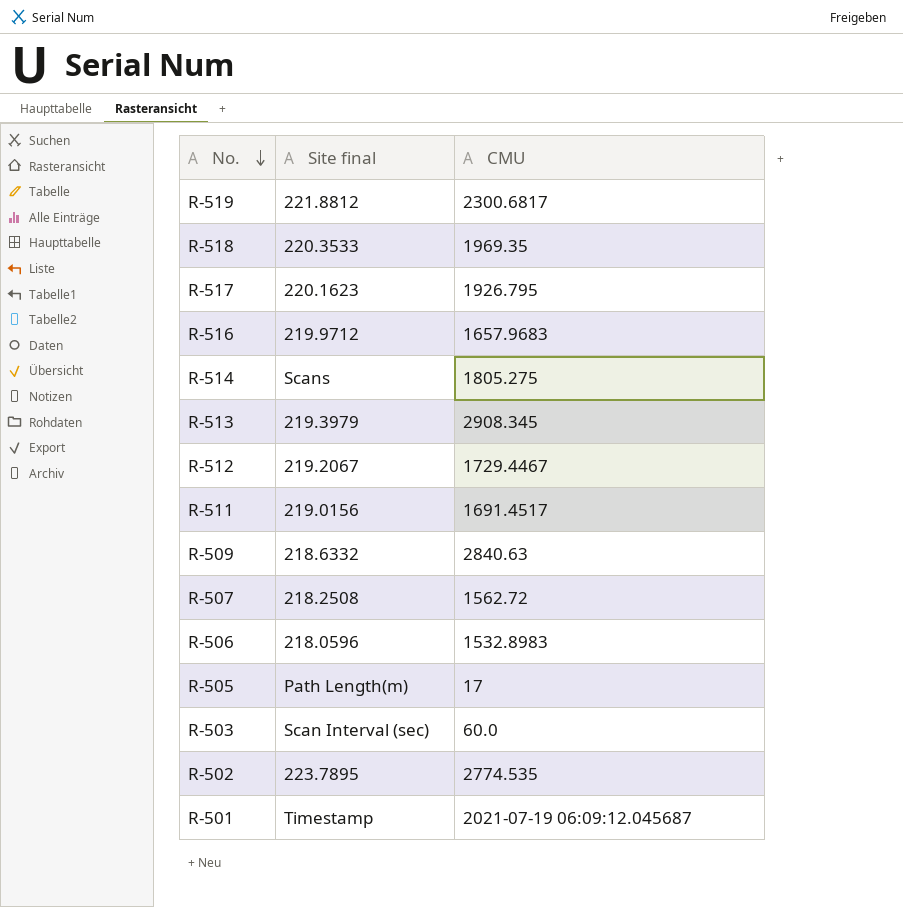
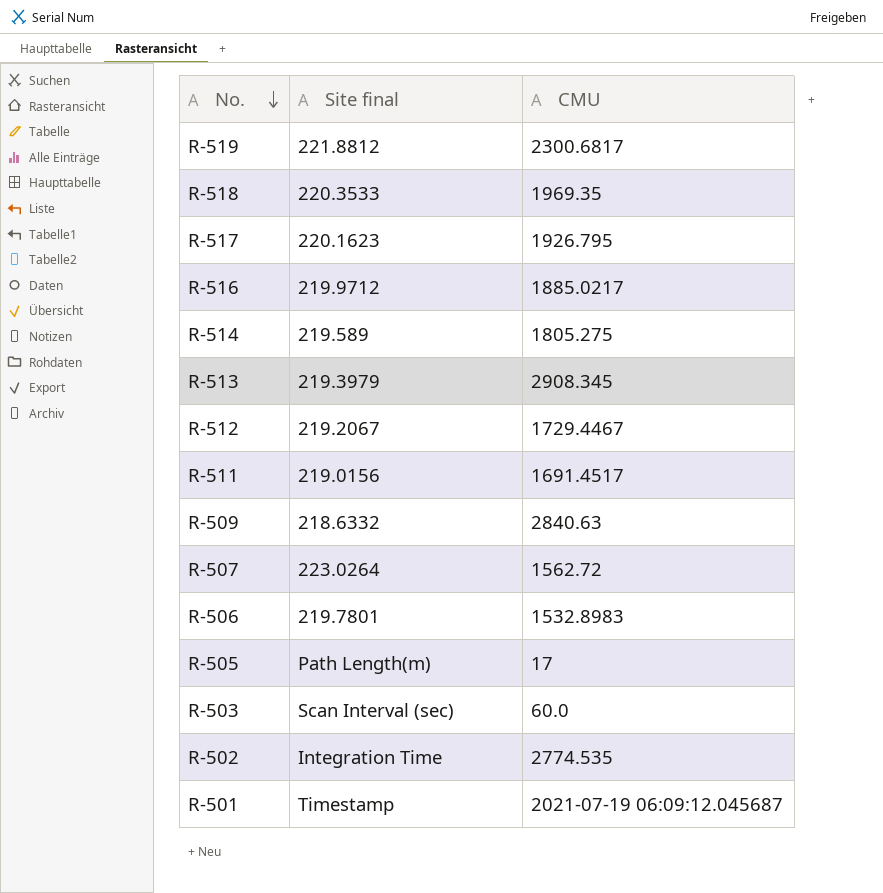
R-516 | CMU: 1657.9683 -> 1885.0217
R-514 | Site final: Scans -> 219.589
R-507 | Site final: 218.2508 -> 223.0264
R-506 | Site final: 218.0596 -> 219.7801
R-502 | Site final: 223.7895 -> Integration Time

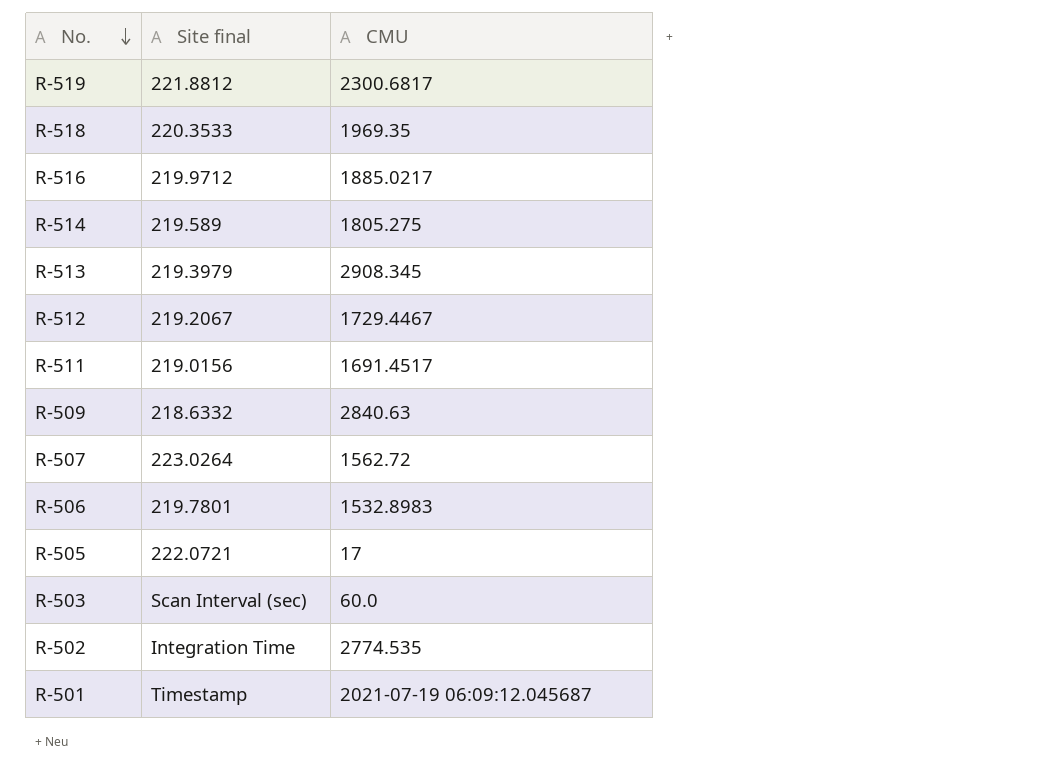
row R-517: 220.1623 | 1926.795 -> none
R-505 | Site final: Path Length(m) -> 222.0721

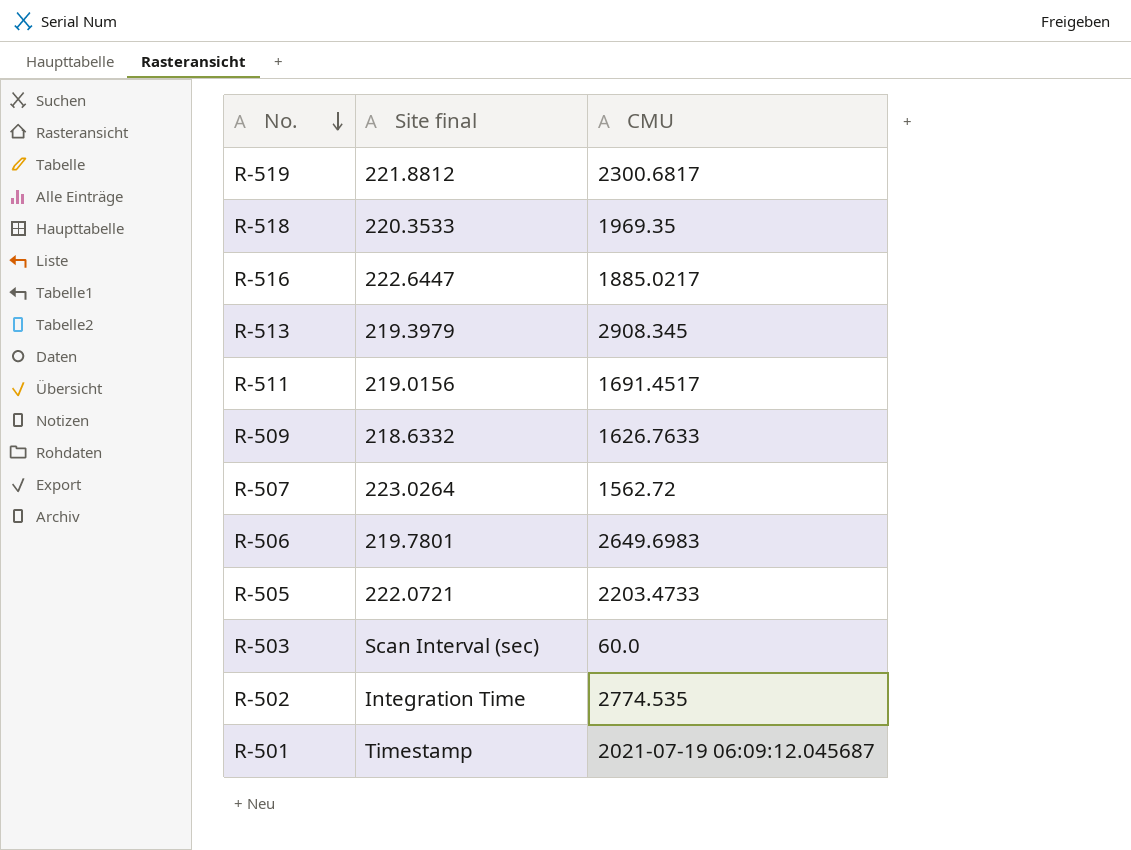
row R-514: 219.589 | 1805.275 -> none
row R-512: 219.2067 | 1729.4467 -> none
R-516 | Site final: 219.9712 -> 222.6447
R-509 | CMU: 2840.63 -> 1626.7633
R-506 | CMU: 1532.8983 -> 2649.6983
R-505 | CMU: 17 -> 2203.4733

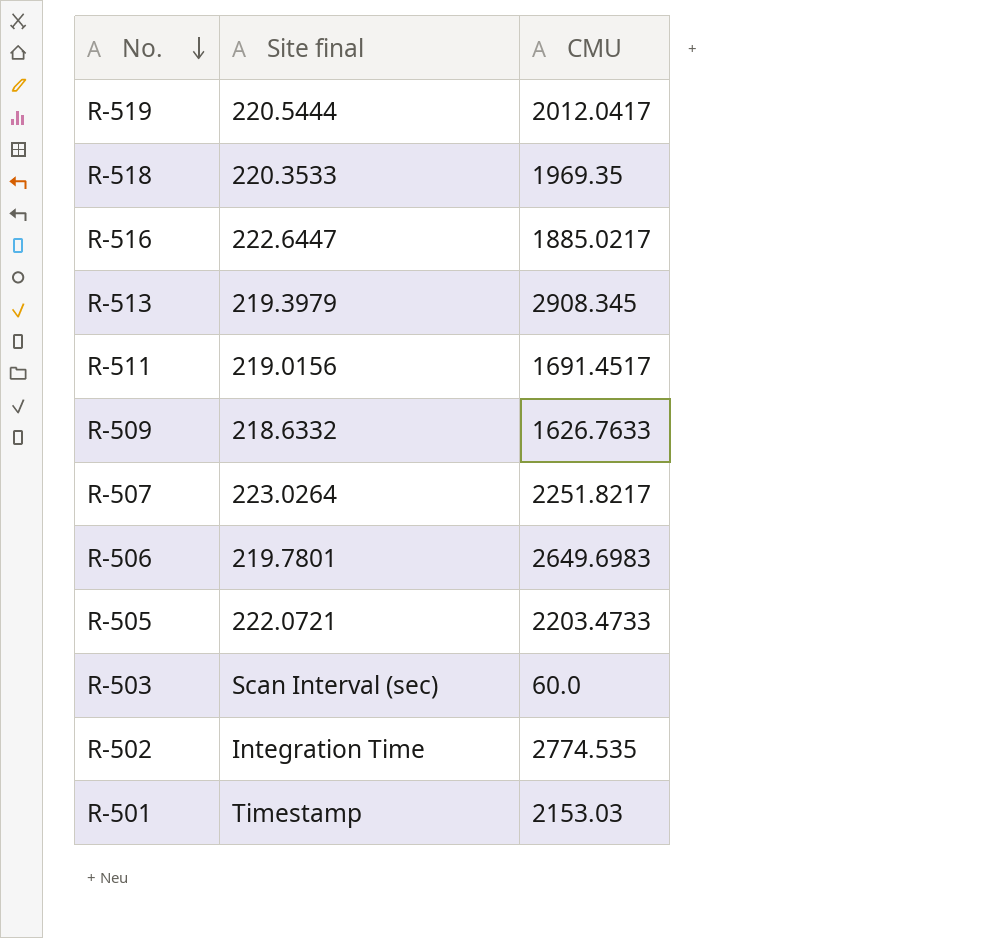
R-519 | Site final: 221.8812 -> 220.5444
R-519 | CMU: 2300.6817 -> 2012.0417
R-507 | CMU: 1562.72 -> 2251.8217
R-501 | CMU: 2021-07-19 06:09:12.045687 -> 2153.03

